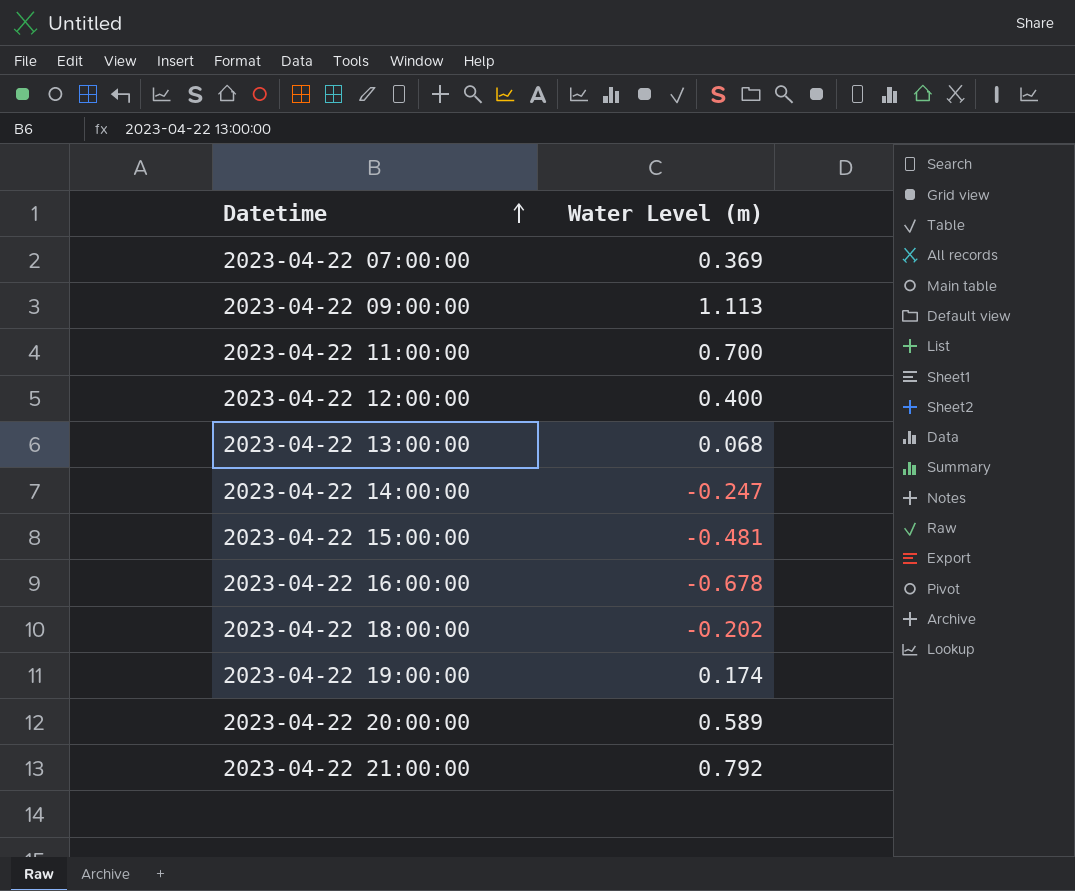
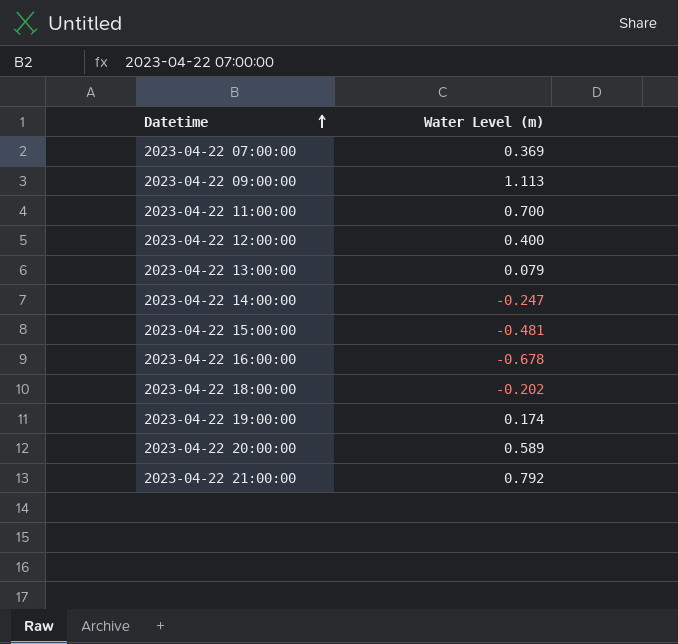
2023-04-22 13:00:00 | Water Level (m): 0.068 -> 0.079

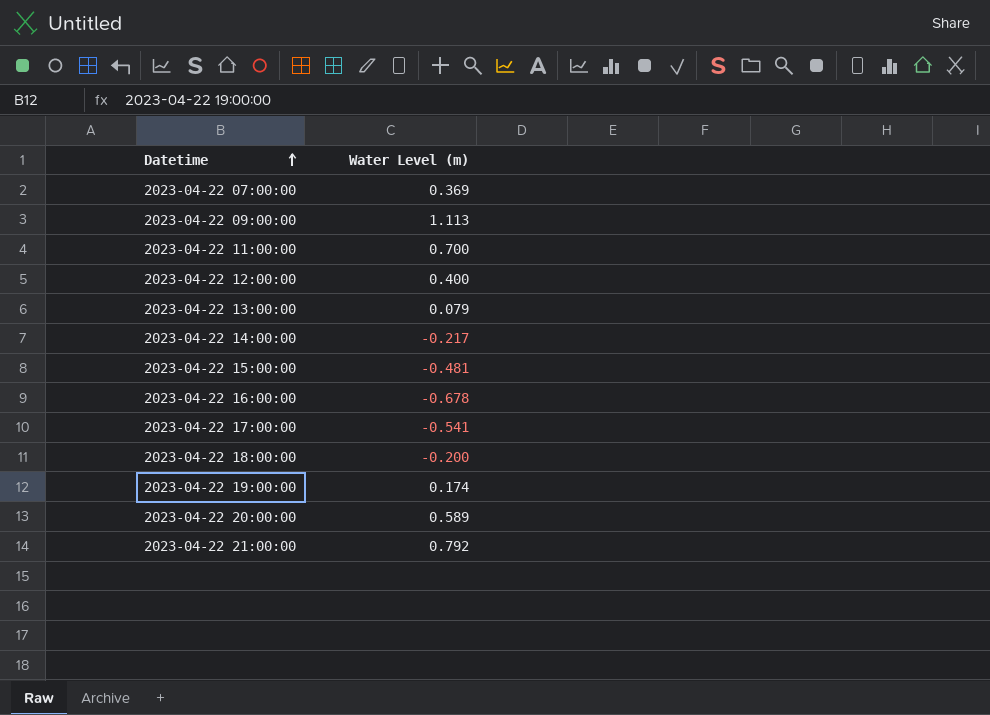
2023-04-22 14:00:00 | Water Level (m): -0.247 -> -0.217
row 2023-04-22 17:00:00: none -> -0.541
2023-04-22 18:00:00 | Water Level (m): -0.202 -> -0.200

